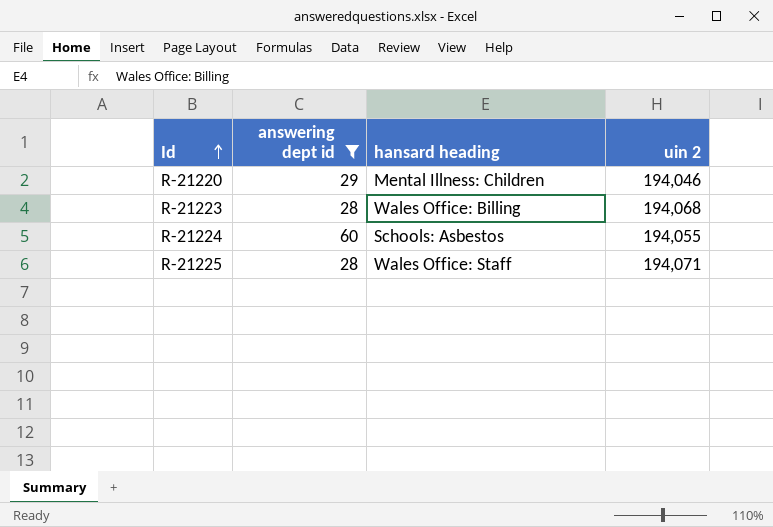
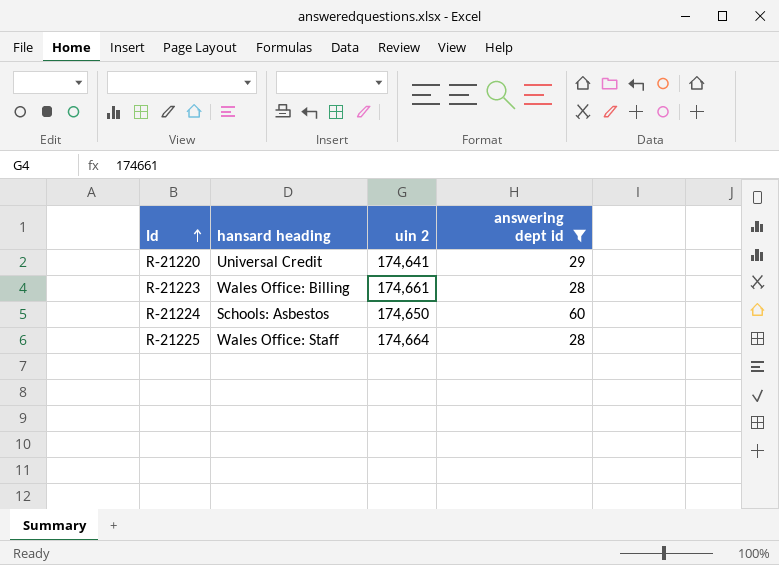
column answering dept id | position: 2 -> 4
R-21220 | hansard heading: Mental Illness: Children -> Universal Credit
R-21220 | uin 2: 194,046 -> 174,641
R-21223 | uin 2: 194,068 -> 174,661
R-21224 | uin 2: 194,055 -> 174,650
R-21225 | uin 2: 194,071 -> 174,664

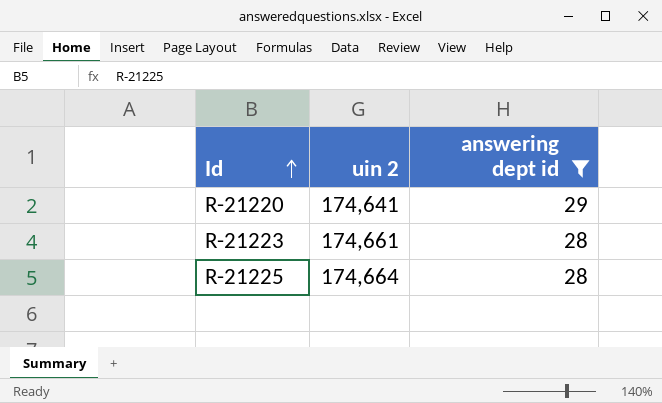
column hansard heading | position: 2 -> none
row R-21224: Schools: Asbestos | 174,650 | 60 -> none

